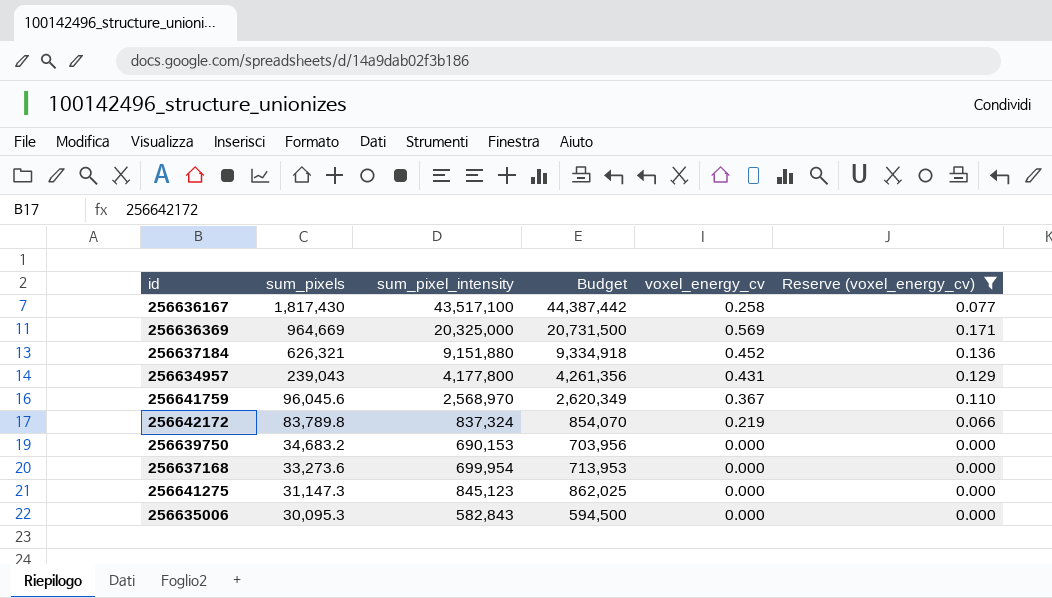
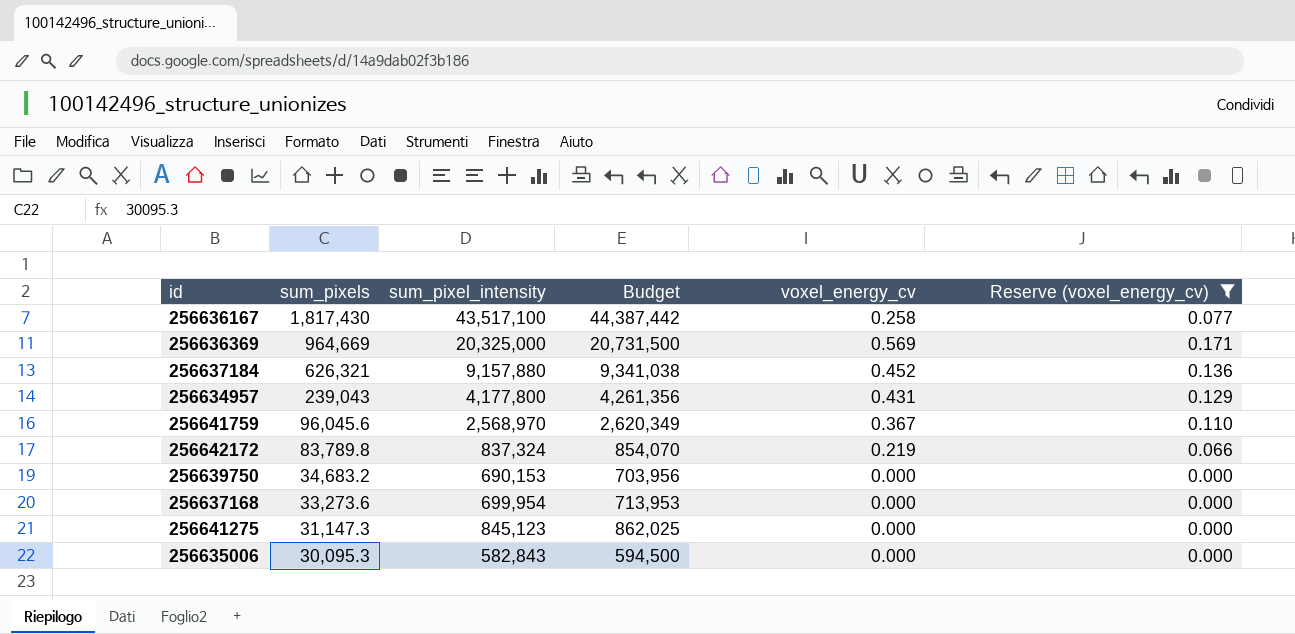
256637184 | sum_pixel_intensity: 9,151,880 -> 9,157,880
256637184 | Budget: 9,334,918 -> 9,341,038

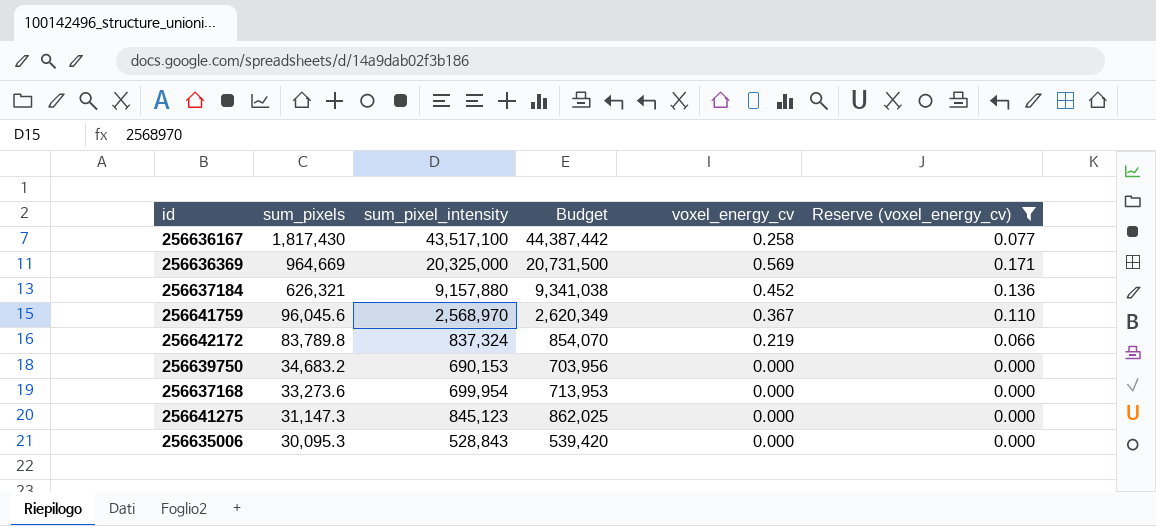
row 256634957: 239,043 | 4,177,800 | 4,261,356 | 0.431 | 0.129 -> none
256635006 | sum_pixel_intensity: 582,843 -> 528,843
256635006 | Budget: 594,500 -> 539,420

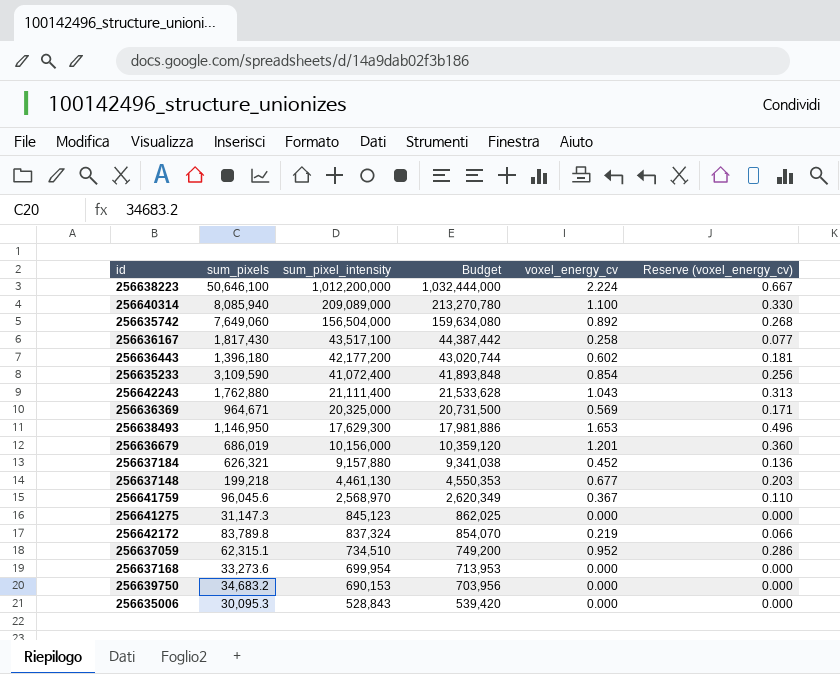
filter: Reserve (voxel_energy_cv) <= 0.171 -> none
row order: sum_pixels descending -> sum_pixel_intensity descending
256636369 | sum_pixels: 964,669 -> 964,671

